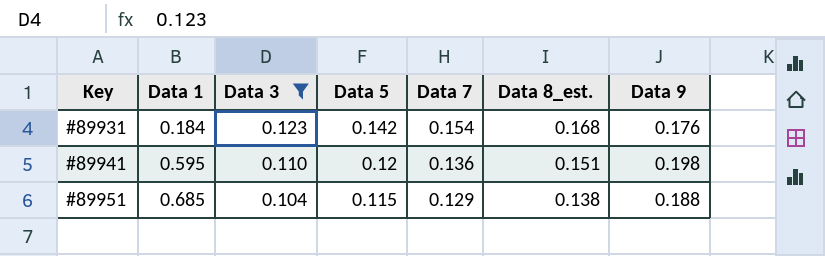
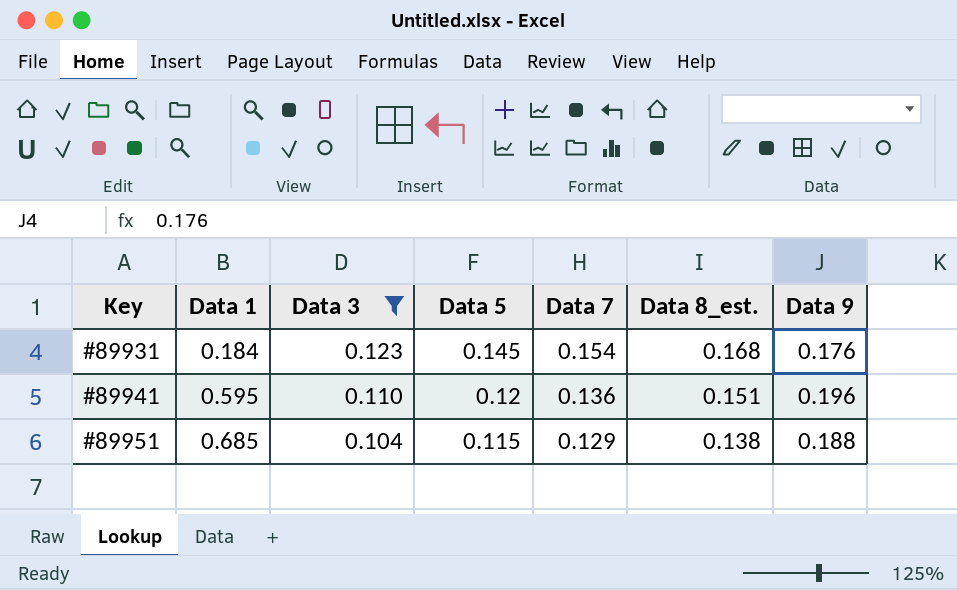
#89931 | Data 5: 0.142 -> 0.145
#89941 | Data 9: 0.198 -> 0.196

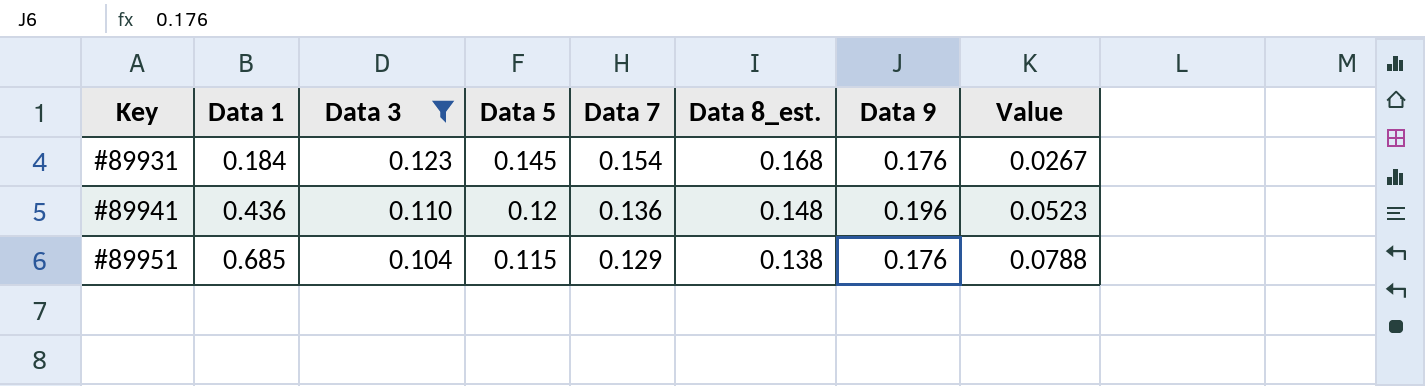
column Value | formula: none -> [Data 1] * [Data 5]
#89941 | Data 1: 0.595 -> 0.436
#89941 | Data 8_est.: 0.151 -> 0.148
#89951 | Data 9: 0.188 -> 0.176

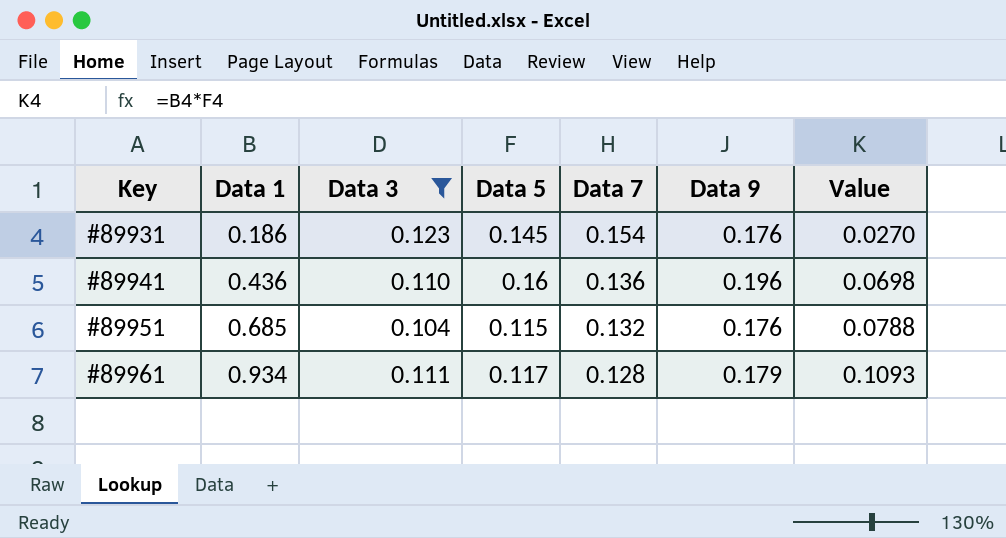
column Data 8_est. | position: 6 -> none
#89931 | Data 1: 0.184 -> 0.186
#89931 | Value: 0.0267 -> 0.0270
#89941 | Data 5: 0.12 -> 0.16
#89941 | Value: 0.0523 -> 0.0698
#89951 | Data 7: 0.129 -> 0.132
row #89961: none -> 0.934 | 0.111 | 0.117 | 0.128 | 0.179 | 0.1093

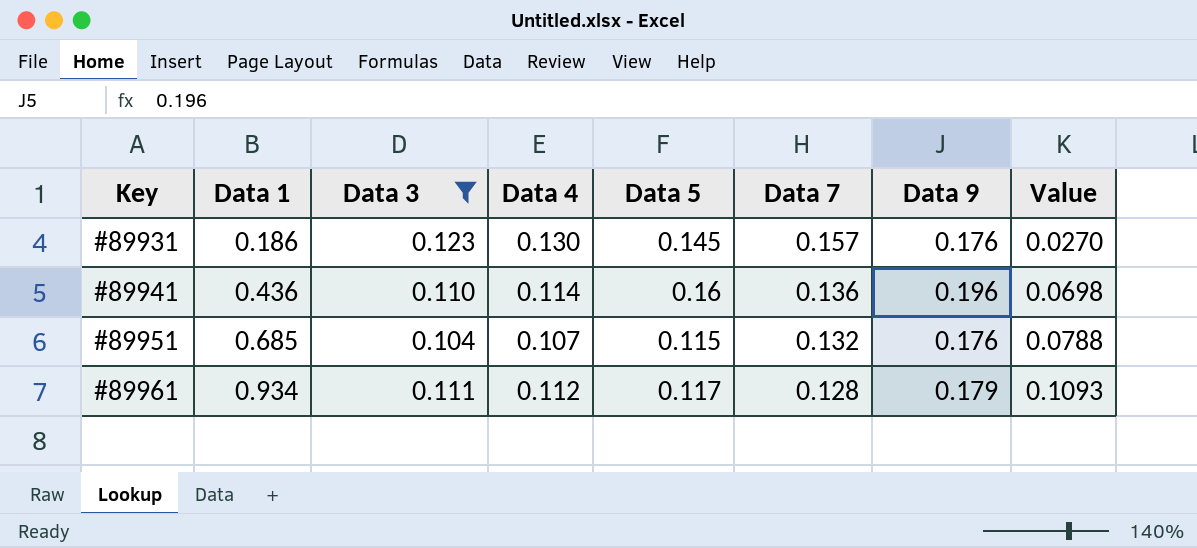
column Data 4 | position: none -> 4
#89931 | Data 7: 0.154 -> 0.157

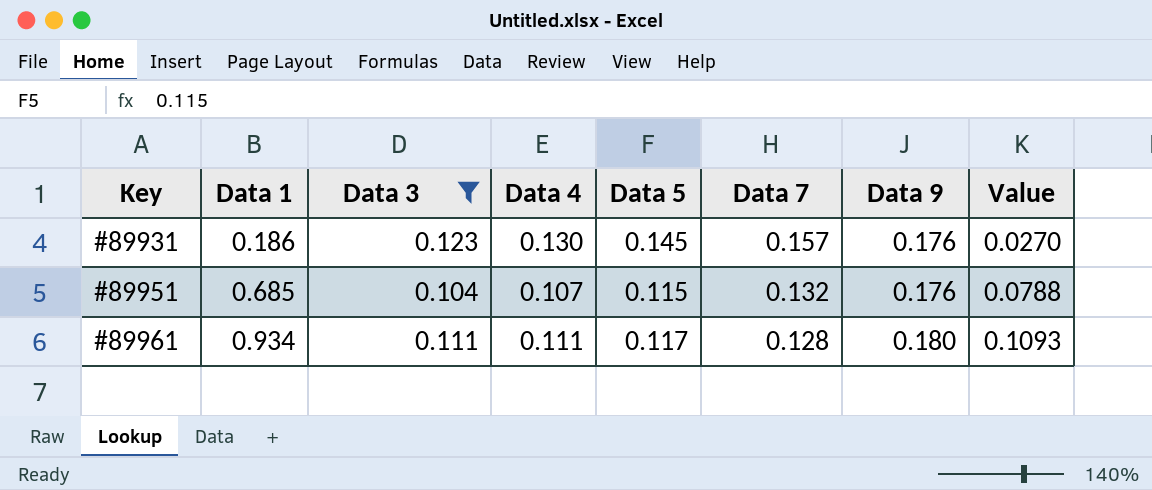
row #89941: 0.436 | 0.110 | 0.114 | 0.16 | 0.136 | 0.196 | 0.0698 -> none
#89961 | Data 4: 0.112 -> 0.111
#89961 | Data 9: 0.179 -> 0.180

